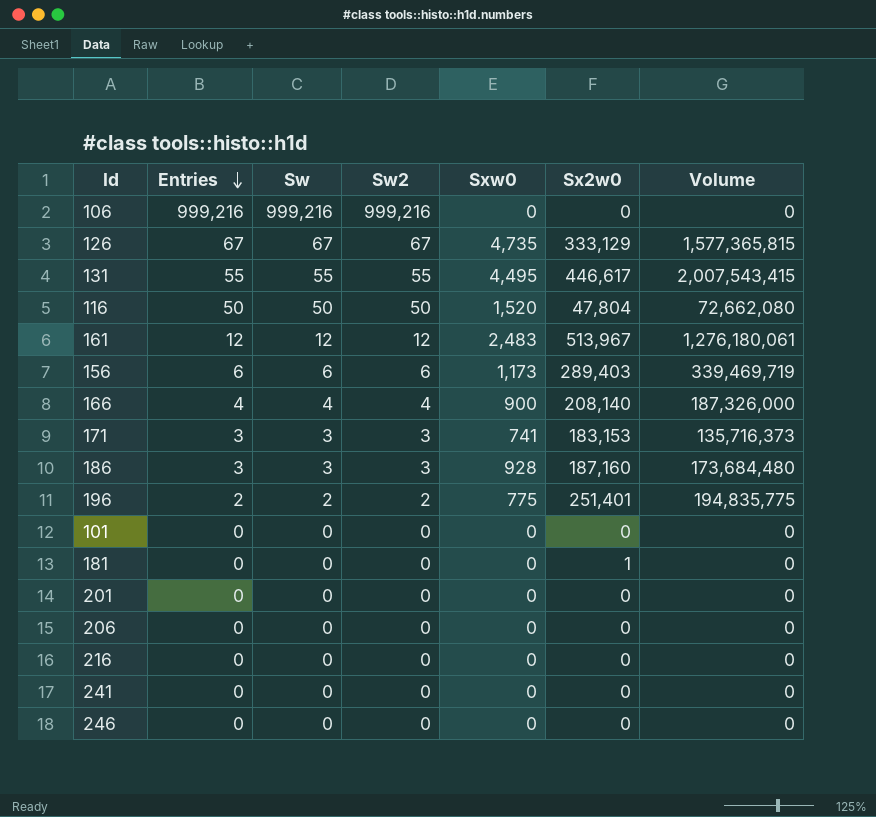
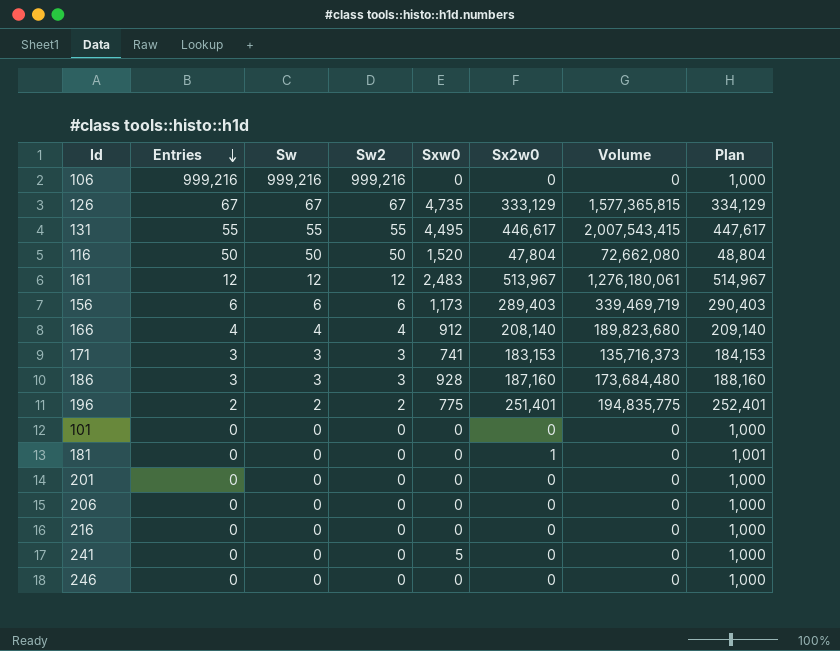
column Plan | formula: none -> [Sx2w0] + 1000
166 | Sxw0: 900 -> 912
166 | Volume: 187,326,000 -> 189,823,680
241 | Sxw0: 0 -> 5

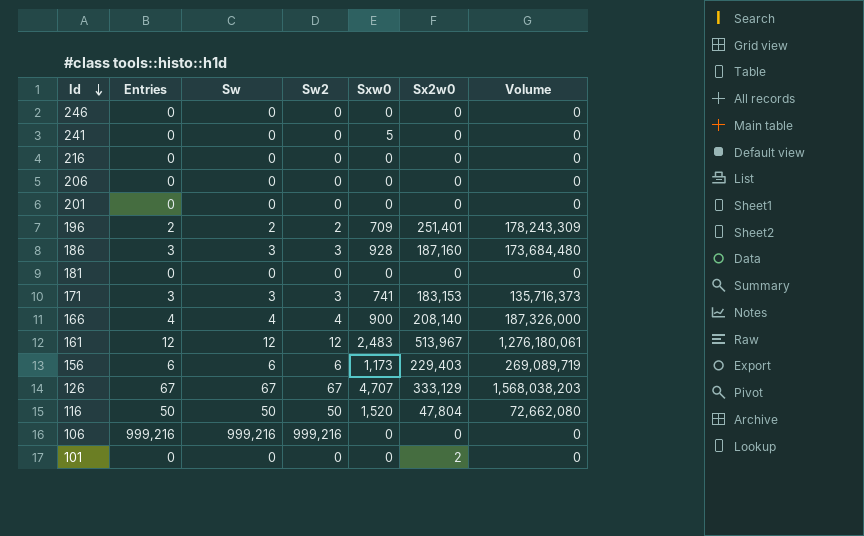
row order: Entries descending -> Id descending
column Plan | formula: [Sx2w0] + 1000 -> none
row 131: 55 | 55 | 55 | 4,495 | 446,617 | 2,007,543,415 | 447,617 -> none
196 | Sxw0: 775 -> 709
196 | Volume: 194,835,775 -> 178,243,309
181 | Sx2w0: 1 -> 0
166 | Sxw0: 912 -> 900
166 | Volume: 189,823,680 -> 187,326,000
156 | Sx2w0: 289,403 -> 229,403
156 | Volume: 339,469,719 -> 269,089,719
126 | Sxw0: 4,735 -> 4,707
126 | Volume: 1,577,365,815 -> 1,568,038,203
101 | Sx2w0: 0 -> 2

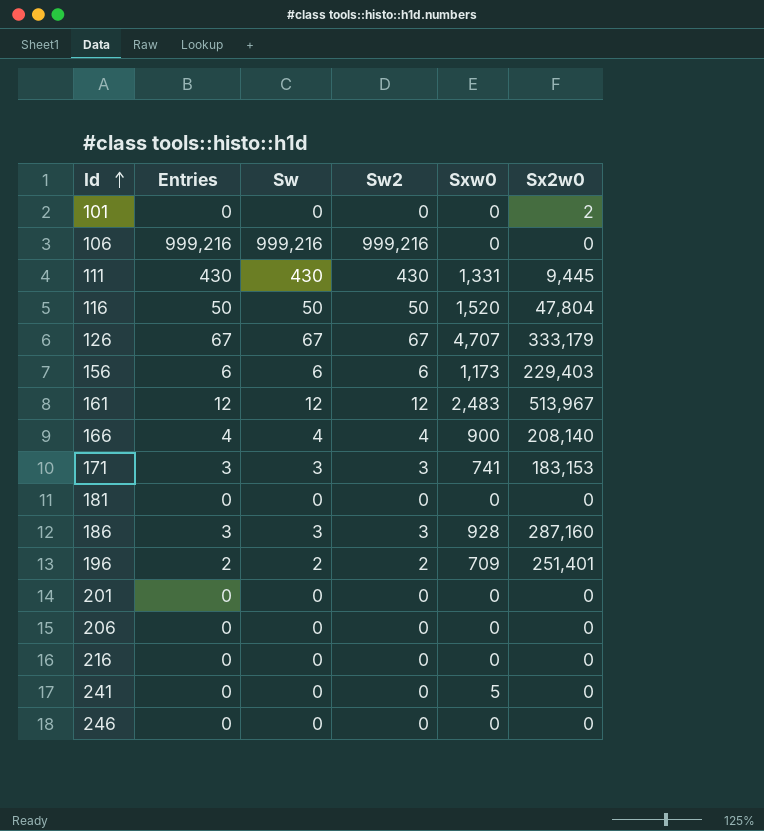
row order: Id descending -> Id ascending
column Volume | formula: [Sxw0] * [Sx2w0] -> none
row 111: none -> 430 | 430 | 430 | 1,331 | 9,445
126 | Sx2w0: 333,129 -> 333,179
186 | Sx2w0: 187,160 -> 287,160

